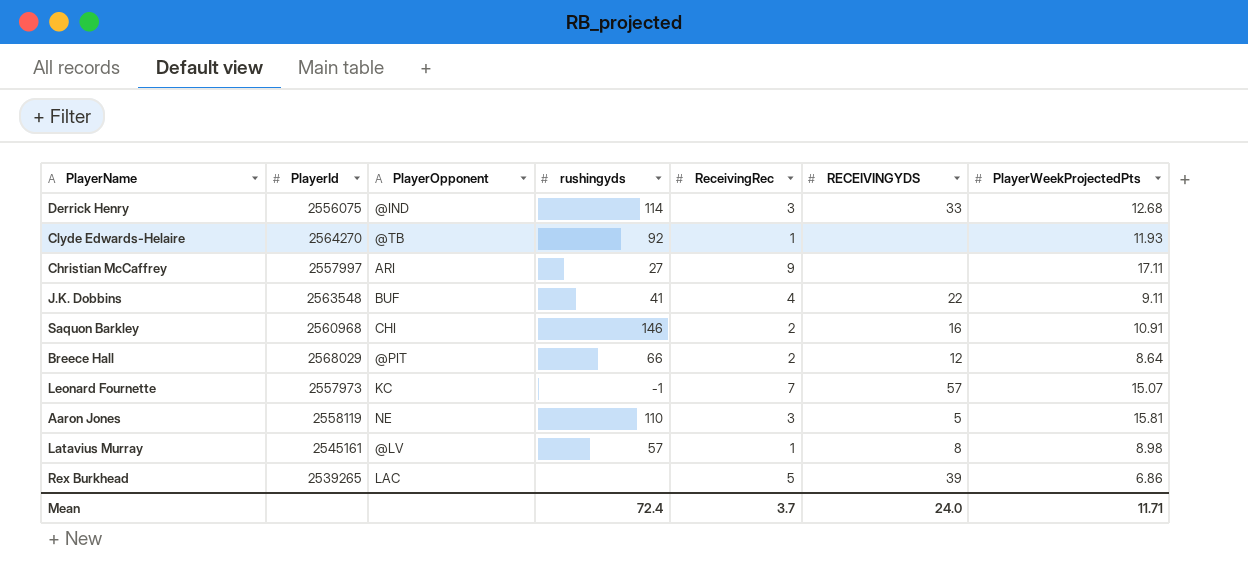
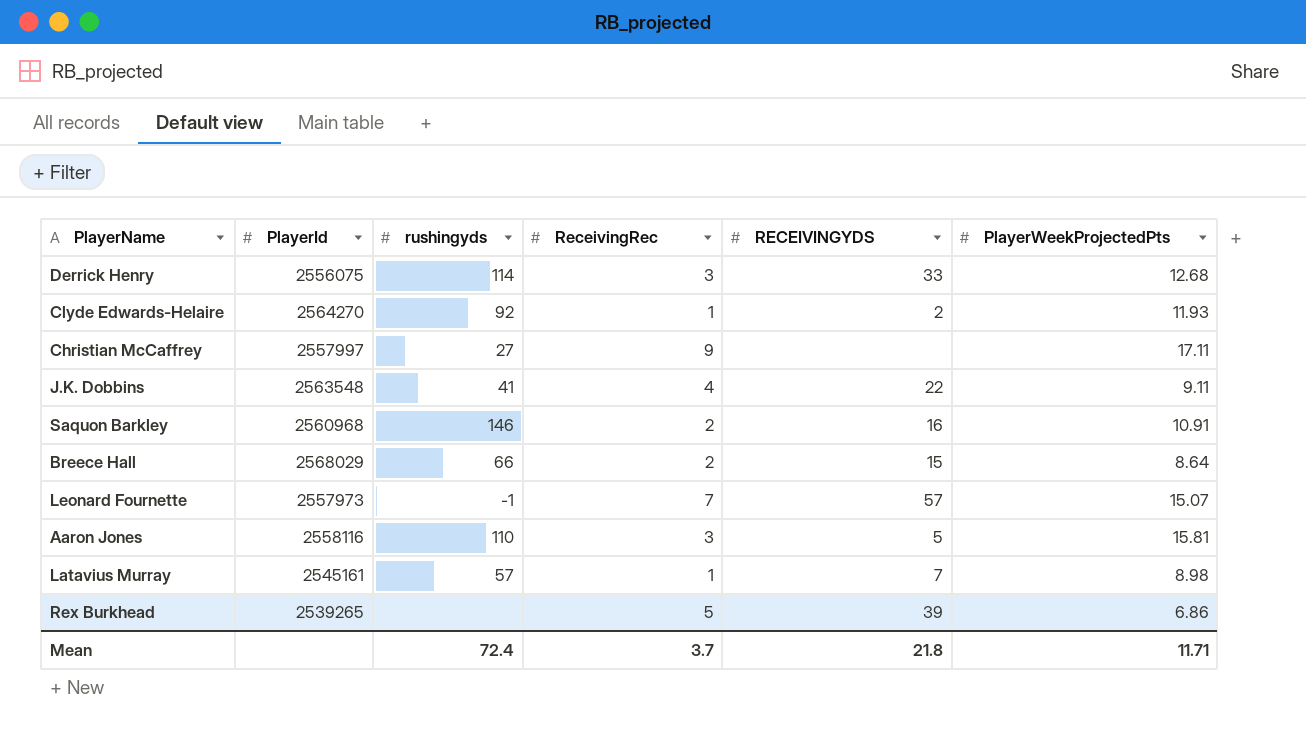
column PlayerOpponent | position: 3 -> none
Clyde Edwards-Helaire | RECEIVINGYDS: none -> 2
Breece Hall | RECEIVINGYDS: 12 -> 15
Aaron Jones | PlayerId: 2558119 -> 2558116
Latavius Murray | RECEIVINGYDS: 8 -> 7
Mean | RECEIVINGYDS: 24.0 -> 21.8

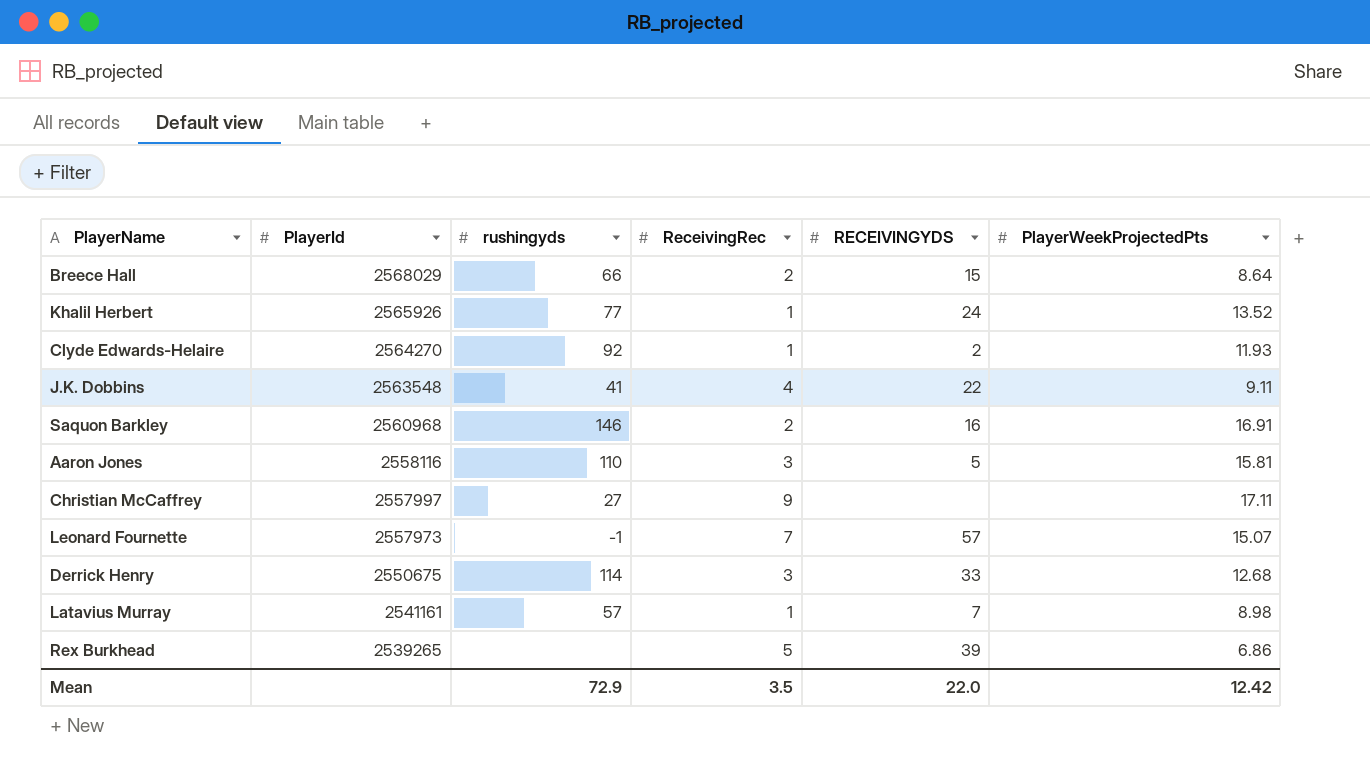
row order: none -> PlayerId descending
row Khalil Herbert: none -> 2565926 | 77 | 1 | 24 | 13.52
Saquon Barkley | PlayerWeekProjectedPts: 10.91 -> 16.91
Derrick Henry | PlayerId: 2556075 -> 2550675
Latavius Murray | PlayerId: 2545161 -> 2541161
Mean | rushingyds: 72.4 -> 72.9
Mean | ReceivingRec: 3.7 -> 3.5
Mean | RECEIVINGYDS: 21.8 -> 22.0
Mean | PlayerWeekProjectedPts: 11.71 -> 12.42

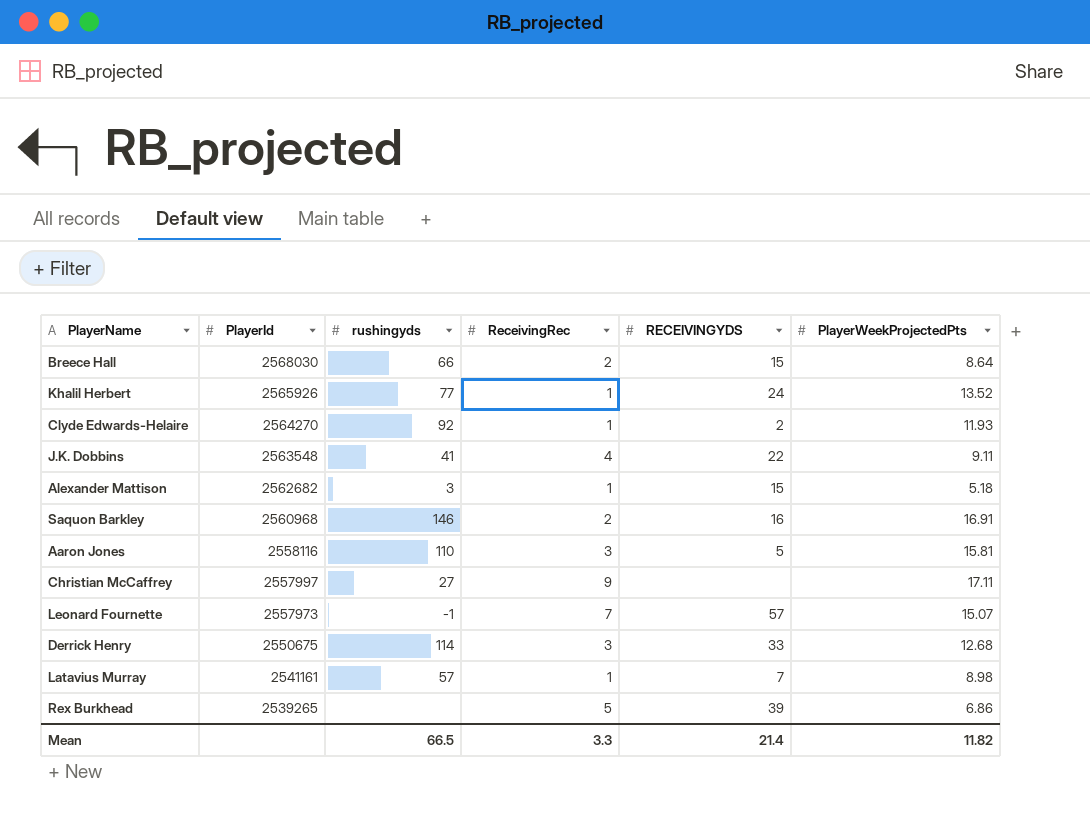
Breece Hall | PlayerId: 2568029 -> 2568030
row Alexander Mattison: none -> 2562682 | 3 | 1 | 15 | 5.18
Mean | rushingyds: 72.9 -> 66.5
Mean | ReceivingRec: 3.5 -> 3.3
Mean | RECEIVINGYDS: 22.0 -> 21.4
Mean | PlayerWeekProjectedPts: 12.42 -> 11.82

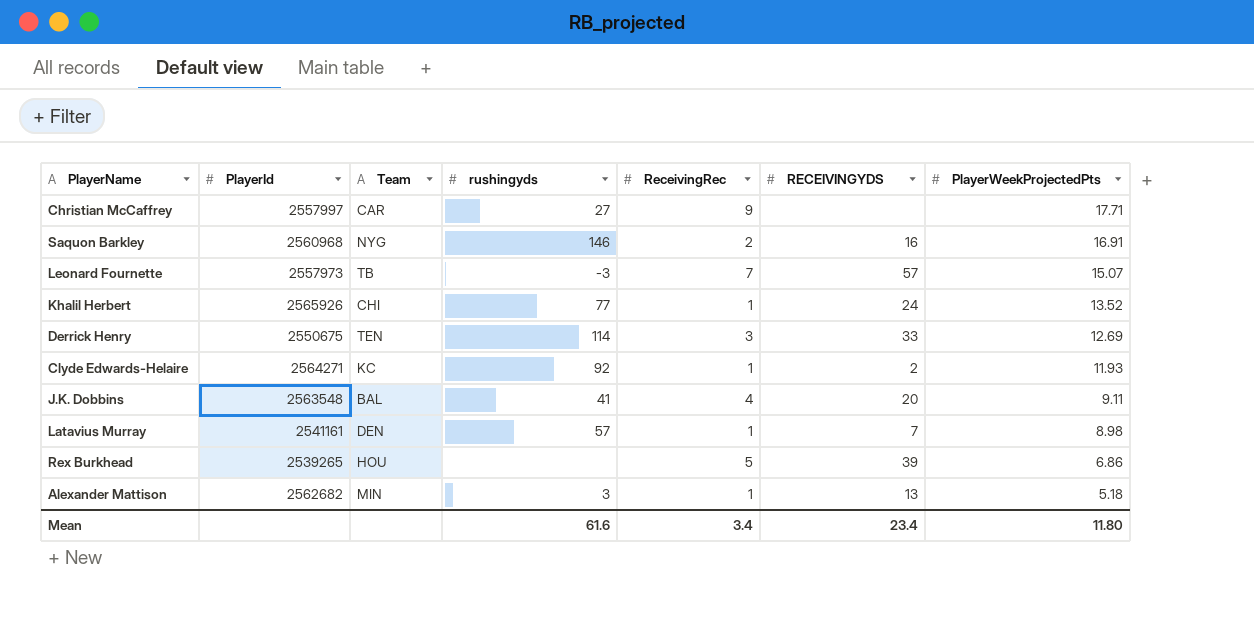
row order: PlayerId descending -> PlayerWeekProjectedPts descending
column Team | position: none -> 3
row Breece Hall: 2568030 | 66 | 2 | 15 | 8.64 -> none
row Aaron Jones: 2558116 | 110 | 3 | 5 | 15.81 -> none
Christian McCaffrey | PlayerWeekProjectedPts: 17.11 -> 17.71
Leonard Fournette | rushingyds: -1 -> -3
Derrick Henry | PlayerWeekProjectedPts: 12.68 -> 12.69
Clyde Edwards-Helaire | PlayerId: 2564270 -> 2564271
J.K. Dobbins | RECEIVINGYDS: 22 -> 20
Alexander Mattison | RECEIVINGYDS: 15 -> 13
Mean | rushingyds: 66.5 -> 61.6
Mean | ReceivingRec: 3.3 -> 3.4
Mean | RECEIVINGYDS: 21.4 -> 23.4
Mean | PlayerWeekProjectedPts: 11.82 -> 11.80

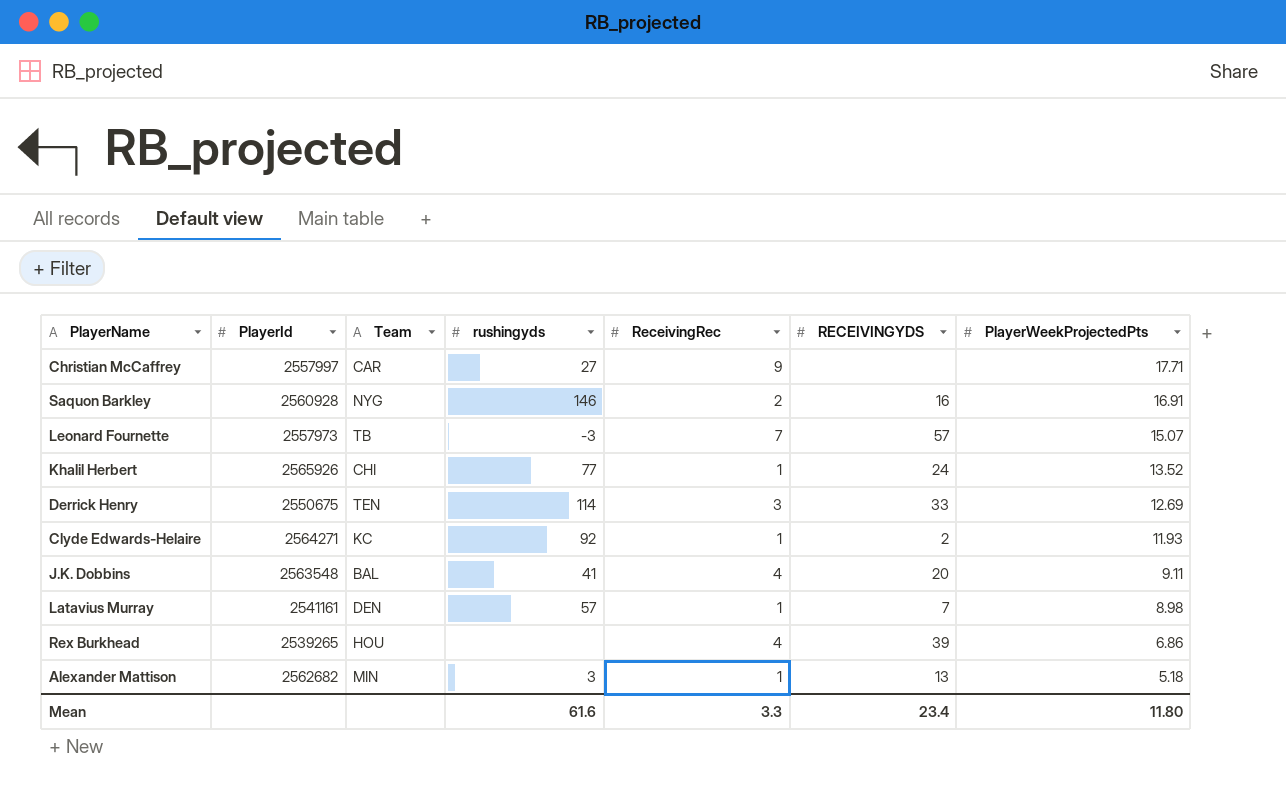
Saquon Barkley | PlayerId: 2560968 -> 2560928
Rex Burkhead | ReceivingRec: 5 -> 4
Mean | ReceivingRec: 3.4 -> 3.3

